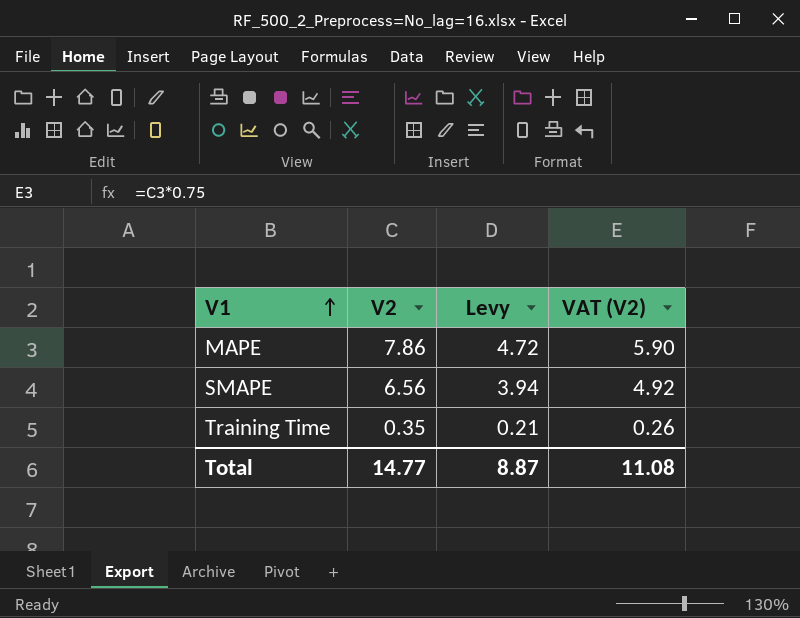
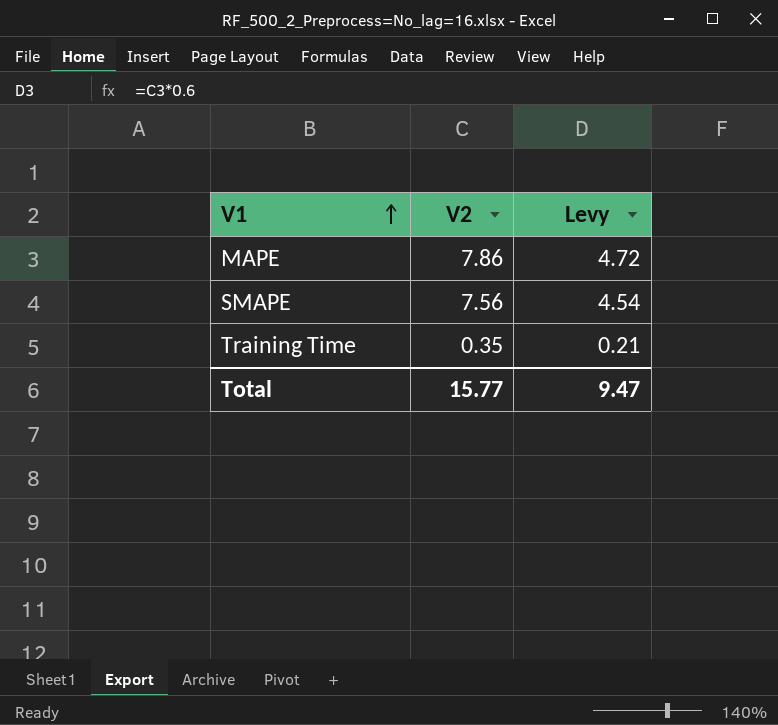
column VAT (V2) | formula: [V2] * 0.75 -> none
SMAPE | V2: 6.56 -> 7.56
SMAPE | Levy: 3.94 -> 4.54
Total | V2: 14.77 -> 15.77
Total | Levy: 8.87 -> 9.47

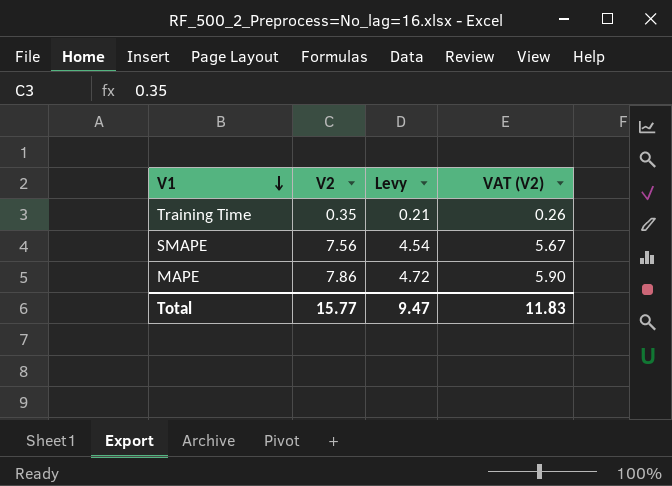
row order: V1 ascending -> V1 descending
column VAT (V2) | formula: none -> [V2] * 0.75

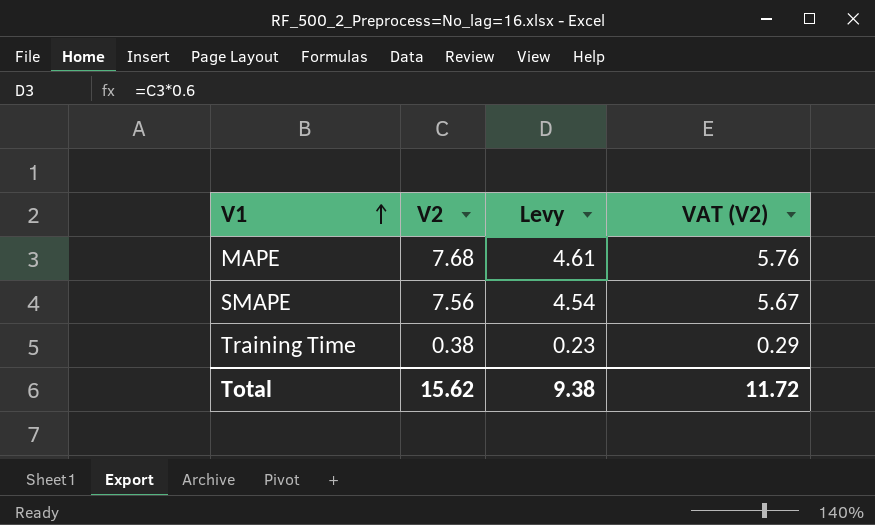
row order: V1 descending -> V1 ascending
MAPE | V2: 7.86 -> 7.68
MAPE | Levy: 4.72 -> 4.61
MAPE | VAT (V2): 5.90 -> 5.76
Training Time | V2: 0.35 -> 0.38
Training Time | Levy: 0.21 -> 0.23
Training Time | VAT (V2): 0.26 -> 0.29
Total | V2: 15.77 -> 15.62
Total | Levy: 9.47 -> 9.38
Total | VAT (V2): 11.83 -> 11.72

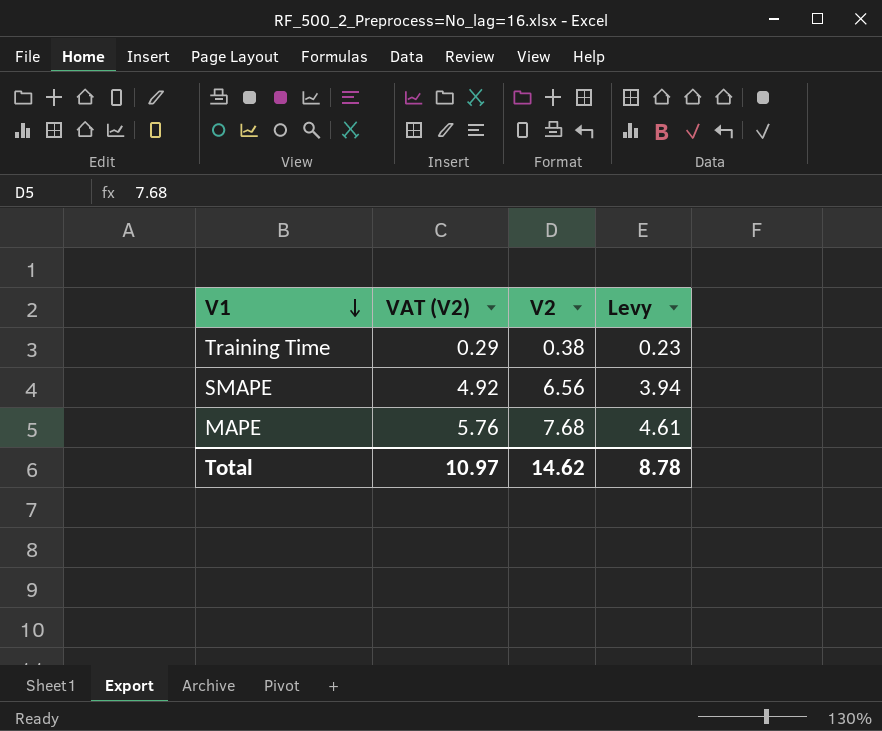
row order: V1 ascending -> V1 descending
column VAT (V2) | position: 4 -> 2
SMAPE | VAT (V2): 5.67 -> 4.92
SMAPE | V2: 7.56 -> 6.56
SMAPE | Levy: 4.54 -> 3.94
Total | VAT (V2): 11.72 -> 10.97
Total | V2: 15.62 -> 14.62
Total | Levy: 9.38 -> 8.78

